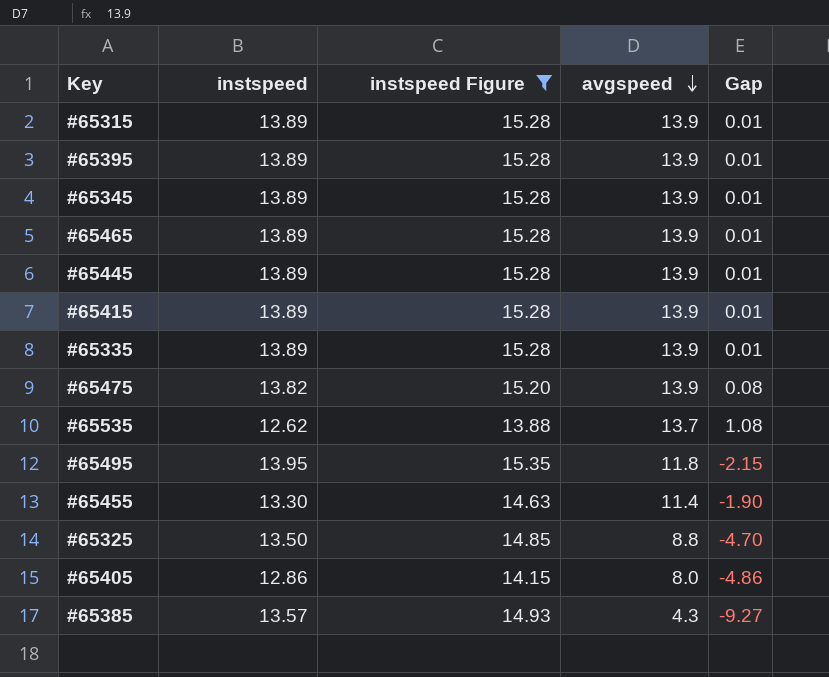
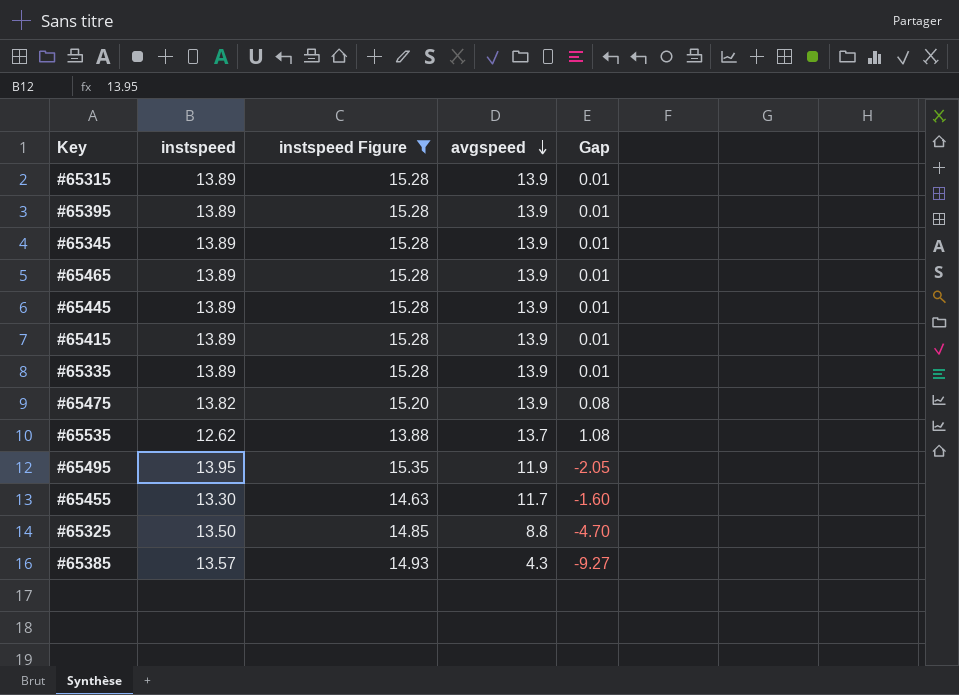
row #65405: 12.86 | 14.15 | 8.0 | -4.86 -> none
#65495 | avgspeed: 11.8 -> 11.9
#65495 | Gap: -2.15 -> -2.05
#65455 | avgspeed: 11.4 -> 11.7
#65455 | Gap: -1.90 -> -1.60

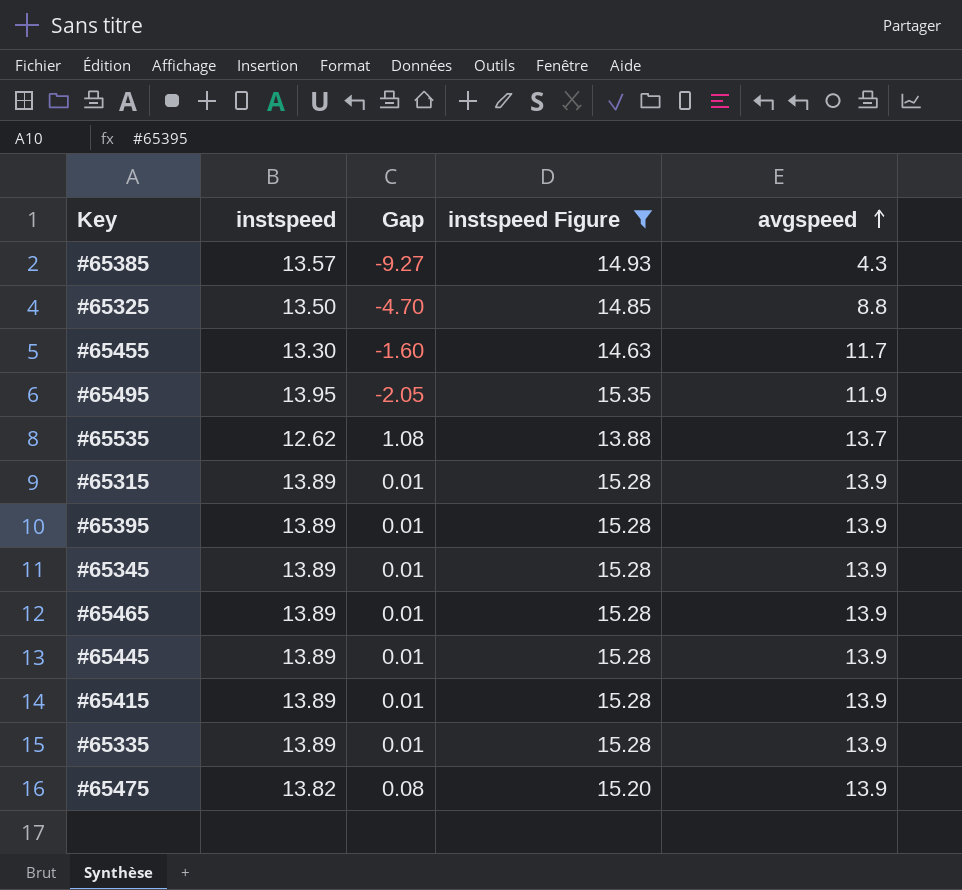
row order: avgspeed descending -> avgspeed ascending
column Gap | position: 5 -> 3

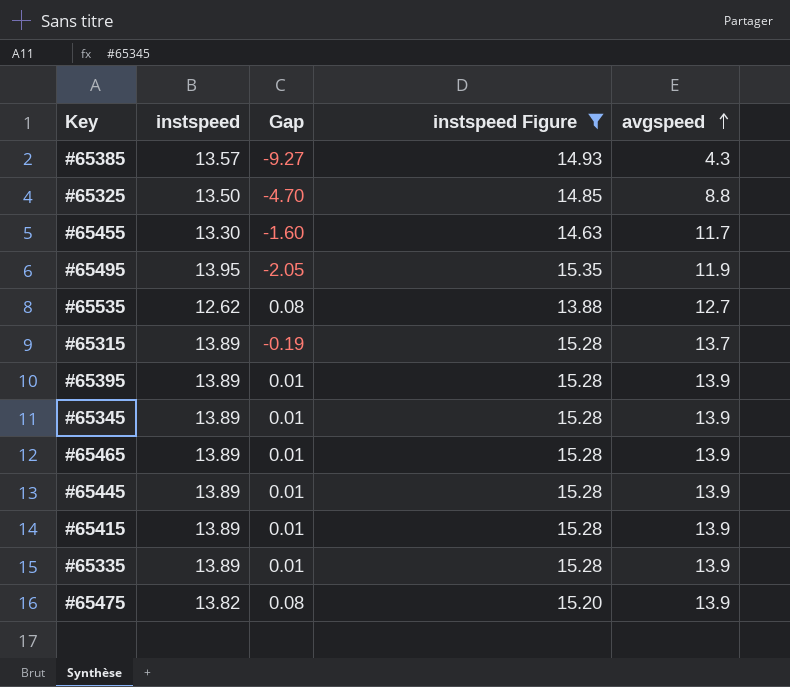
#65535 | Gap: 1.08 -> 0.08
#65535 | avgspeed: 13.7 -> 12.7
#65315 | Gap: 0.01 -> -0.19
#65315 | avgspeed: 13.9 -> 13.7

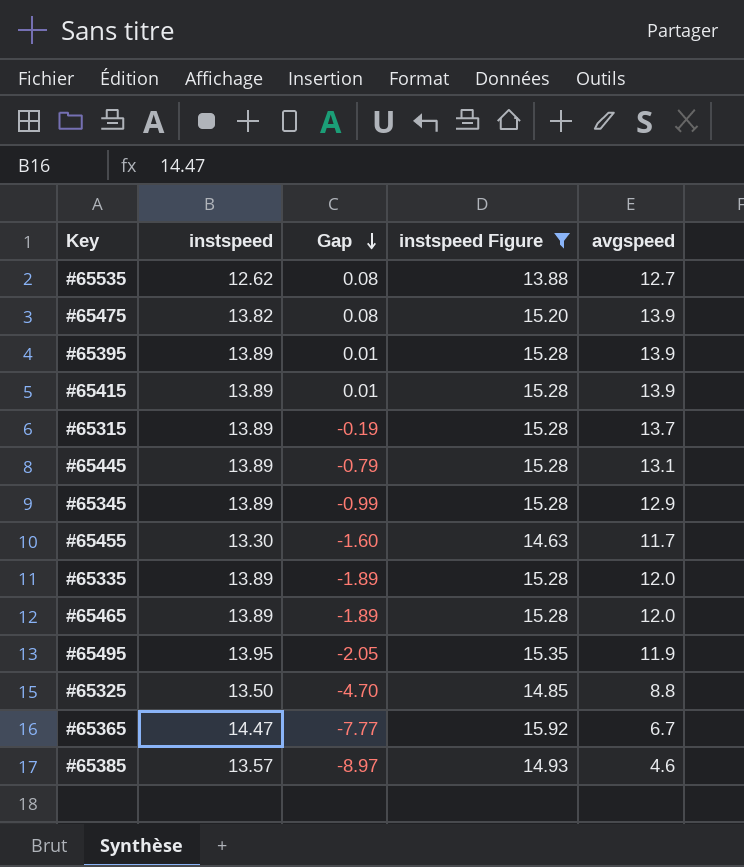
row order: avgspeed ascending -> Gap descending
#65445 | Gap: 0.01 -> -0.79
#65445 | avgspeed: 13.9 -> 13.1
#65345 | Gap: 0.01 -> -0.99
#65345 | avgspeed: 13.9 -> 12.9
#65335 | Gap: 0.01 -> -1.89
#65335 | avgspeed: 13.9 -> 12.0
#65465 | Gap: 0.01 -> -1.89
#65465 | avgspeed: 13.9 -> 12.0
row #65365: none -> 14.47 | -7.77 | 15.92 | 6.7
#65385 | Gap: -9.27 -> -8.97
#65385 | avgspeed: 4.3 -> 4.6

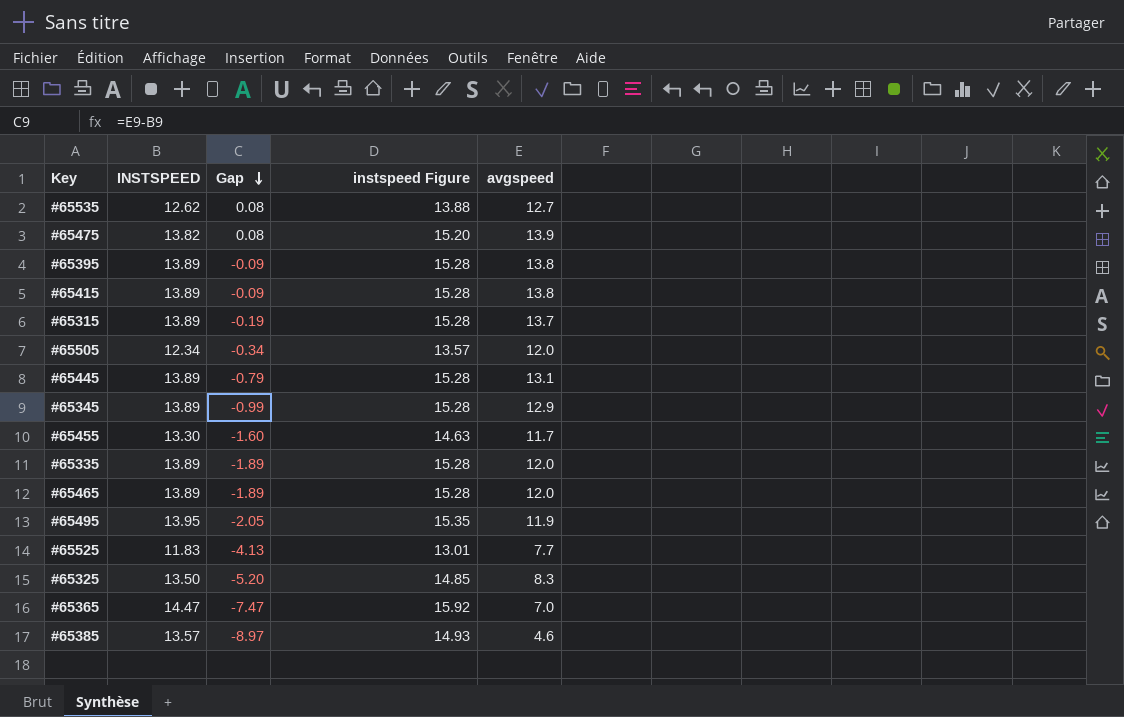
filter: instspeed Figure >= 13.88 -> none
column name: instspeed -> INSTSPEED
#65395 | Gap: 0.01 -> -0.09
#65395 | avgspeed: 13.9 -> 13.8
#65415 | Gap: 0.01 -> -0.09
#65415 | avgspeed: 13.9 -> 13.8
#65325 | Gap: -4.70 -> -5.20
#65325 | avgspeed: 8.8 -> 8.3
#65365 | Gap: -7.77 -> -7.47
#65365 | avgspeed: 6.7 -> 7.0

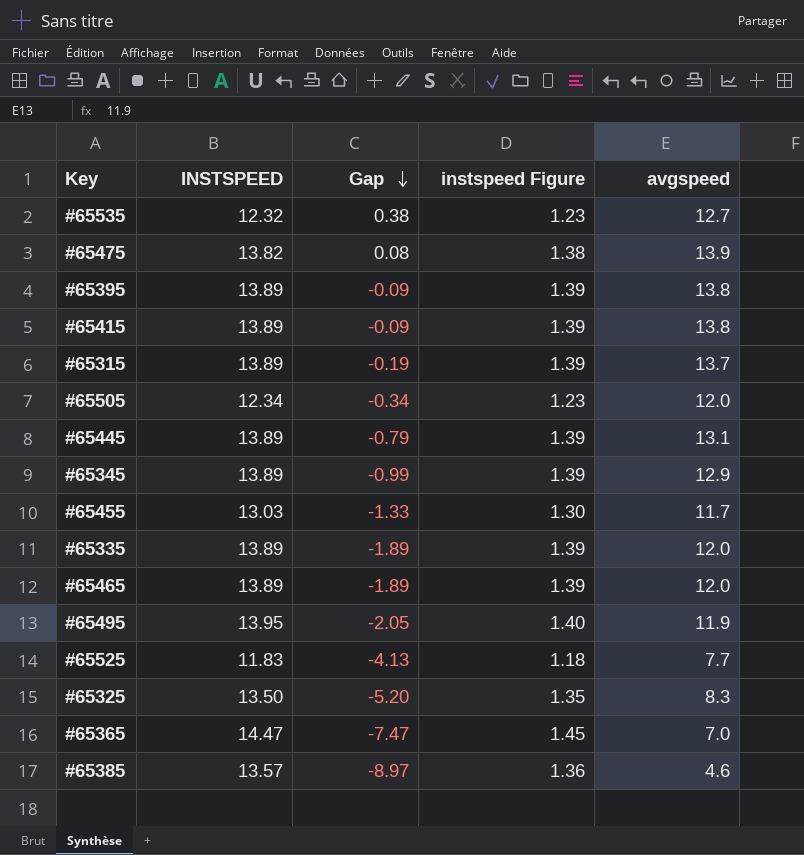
column instspeed Figure | formula: [INSTSPEED] * 1.1 -> [INSTSPEED] * 0.1
#65535 | INSTSPEED: 12.62 -> 12.32
#65535 | Gap: 0.08 -> 0.38
#65455 | INSTSPEED: 13.30 -> 13.03
#65455 | Gap: -1.60 -> -1.33

